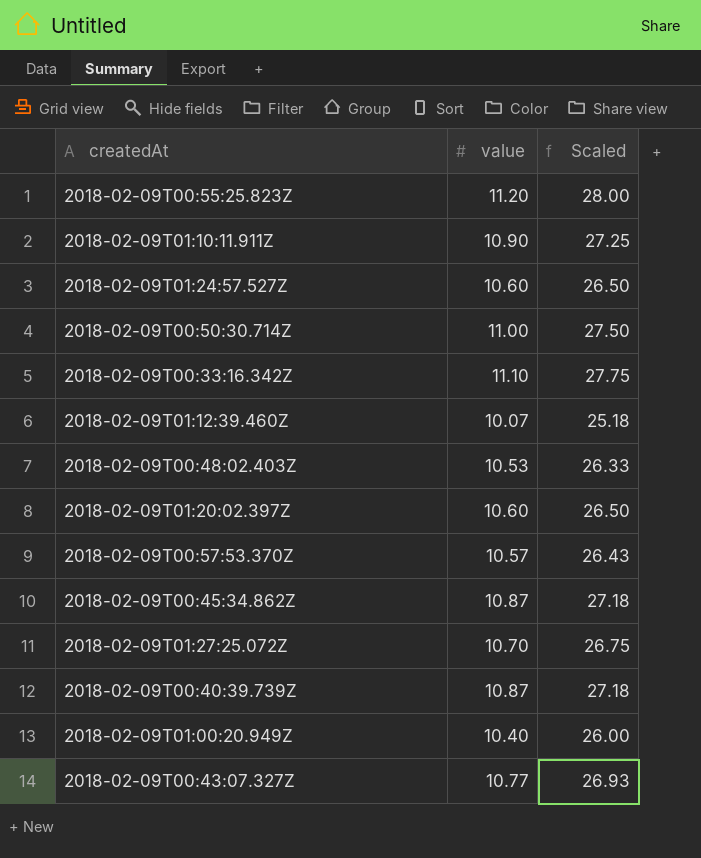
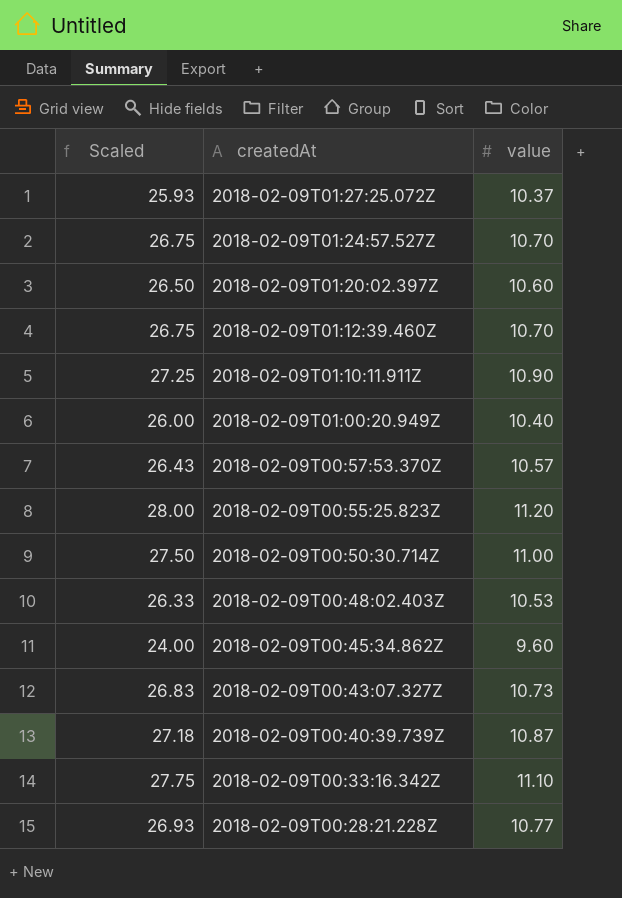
row order: none -> createdAt descending
column Scaled | position: 3 -> 1
2018-02-09T01:27:25.072Z | Scaled: 26.75 -> 25.93
2018-02-09T01:27:25.072Z | value: 10.70 -> 10.37
2018-02-09T01:24:57.527Z | Scaled: 26.50 -> 26.75
2018-02-09T01:24:57.527Z | value: 10.60 -> 10.70
2018-02-09T01:12:39.460Z | Scaled: 25.18 -> 26.75
2018-02-09T01:12:39.460Z | value: 10.07 -> 10.70
2018-02-09T00:45:34.862Z | Scaled: 27.18 -> 24.00
2018-02-09T00:45:34.862Z | value: 10.87 -> 9.60
2018-02-09T00:43:07.327Z | Scaled: 26.93 -> 26.83
2018-02-09T00:43:07.327Z | value: 10.77 -> 10.73
row 2018-02-09T00:28:21.228Z: none -> 26.93 | 10.77

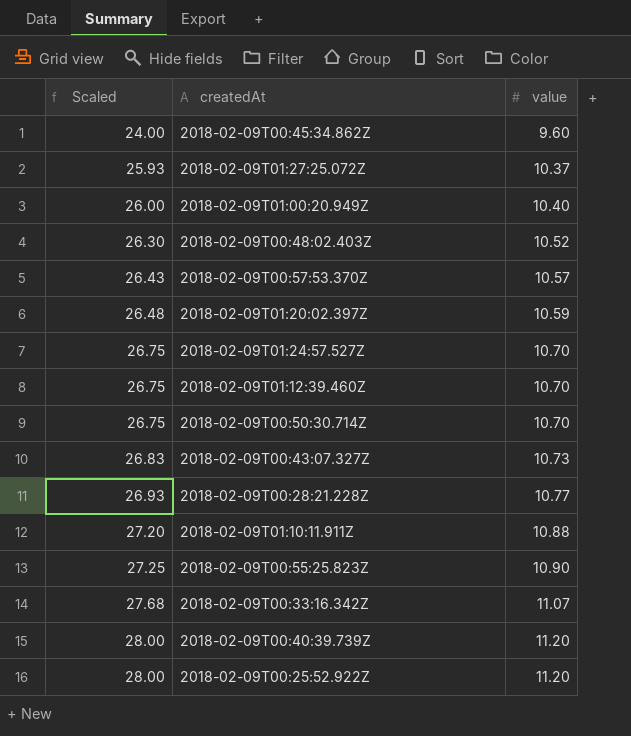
row order: createdAt descending -> Scaled ascending
2018-02-09T00:48:02.403Z | Scaled: 26.33 -> 26.30
2018-02-09T00:48:02.403Z | value: 10.53 -> 10.52
2018-02-09T01:20:02.397Z | Scaled: 26.50 -> 26.48
2018-02-09T01:20:02.397Z | value: 10.60 -> 10.59
2018-02-09T00:50:30.714Z | Scaled: 27.50 -> 26.75
2018-02-09T00:50:30.714Z | value: 11.00 -> 10.70
2018-02-09T01:10:11.911Z | Scaled: 27.25 -> 27.20
2018-02-09T01:10:11.911Z | value: 10.90 -> 10.88
2018-02-09T00:55:25.823Z | Scaled: 28.00 -> 27.25
2018-02-09T00:55:25.823Z | value: 11.20 -> 10.90
2018-02-09T00:33:16.342Z | Scaled: 27.75 -> 27.68
2018-02-09T00:33:16.342Z | value: 11.10 -> 11.07
2018-02-09T00:40:39.739Z | Scaled: 27.18 -> 28.00
2018-02-09T00:40:39.739Z | value: 10.87 -> 11.20
row 2018-02-09T00:25:52.922Z: none -> 28.00 | 11.20

